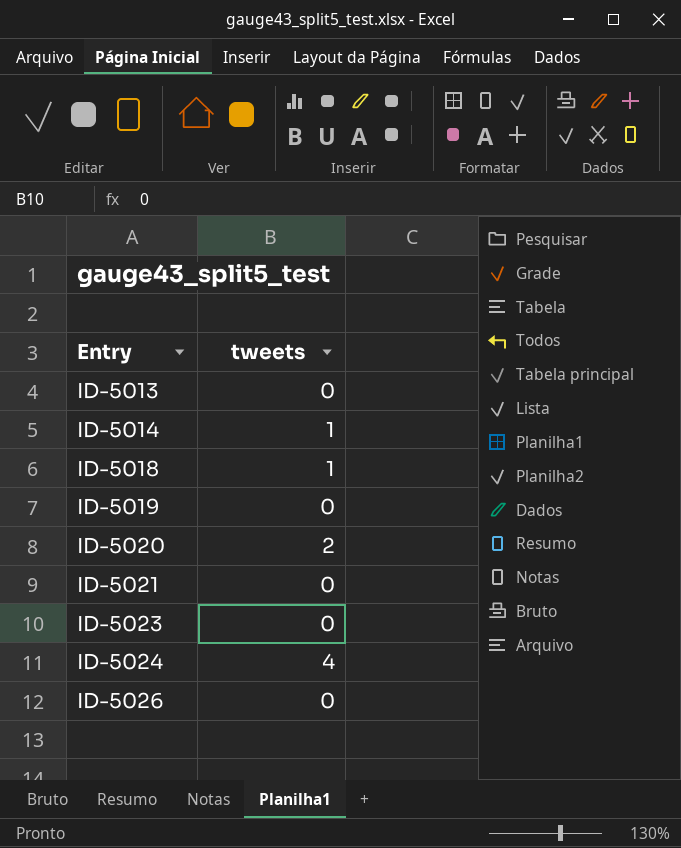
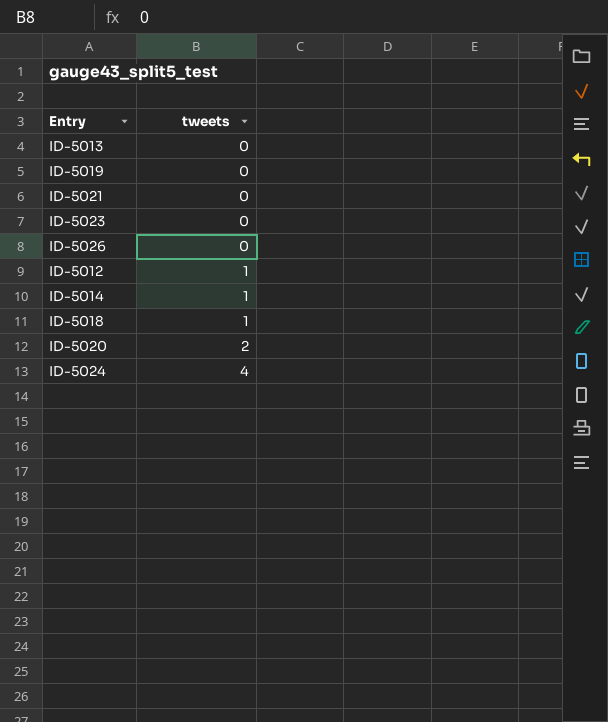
row order: Entry ascending -> tweets ascending
row ID-5012: none -> 1

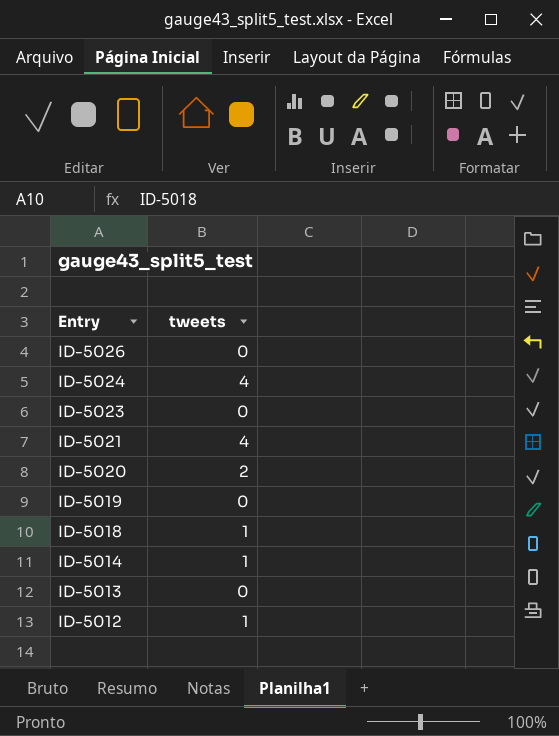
row order: tweets ascending -> Entry descending
ID-5021 | tweets: 0 -> 4

